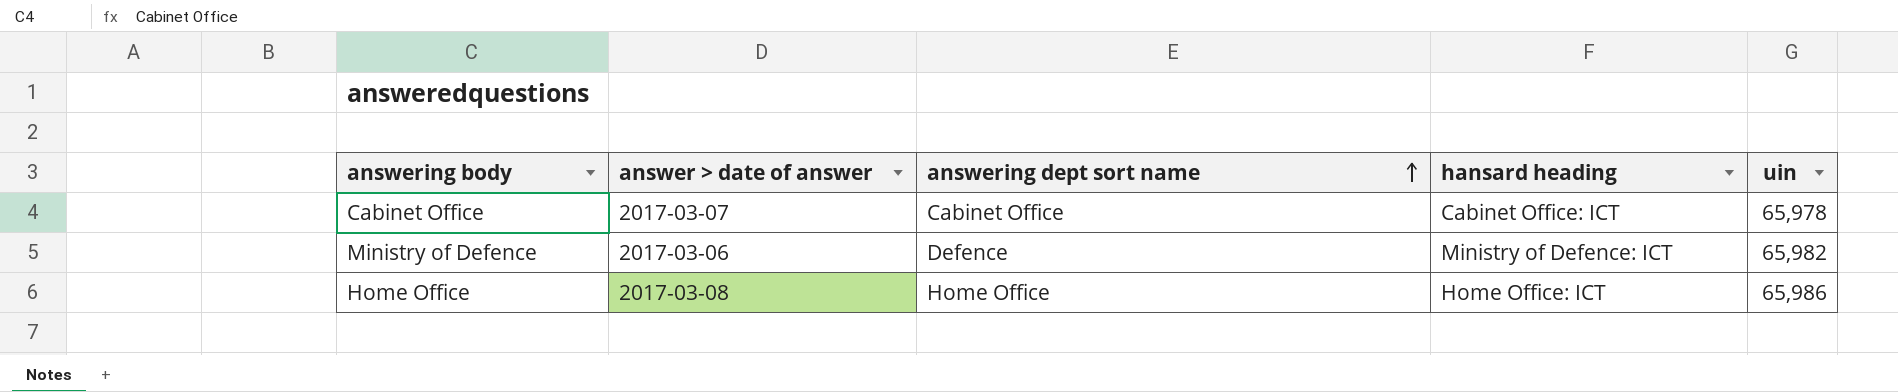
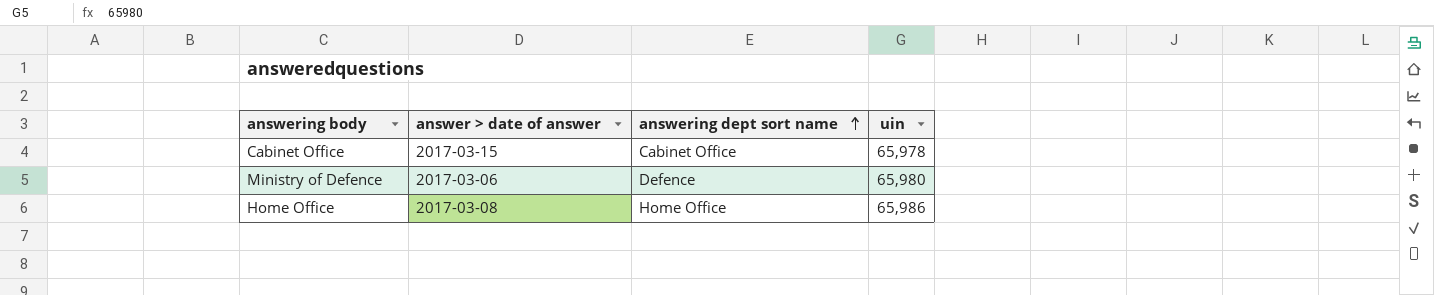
column hansard heading | position: 4 -> none
Cabinet Office | answer > date of answer: 2017-03-07 -> 2017-03-15
Ministry of Defence | uin: 65,982 -> 65,980

